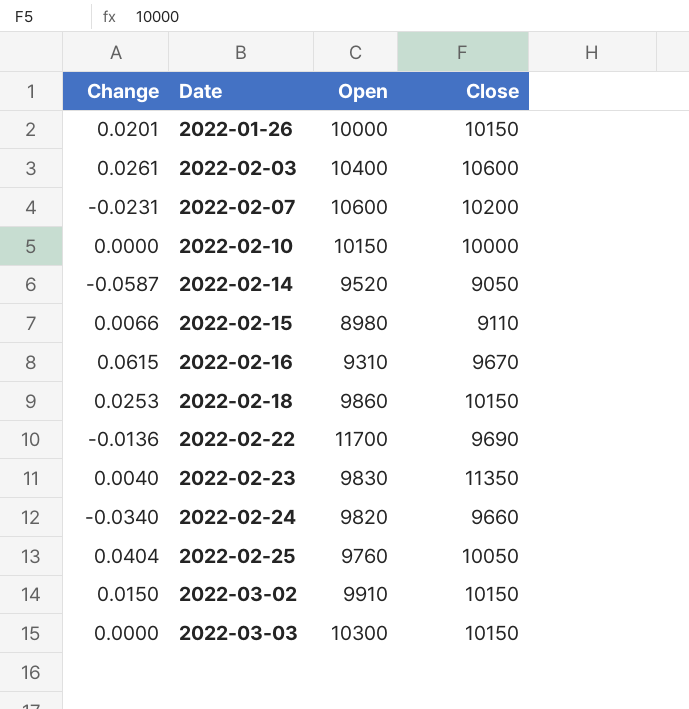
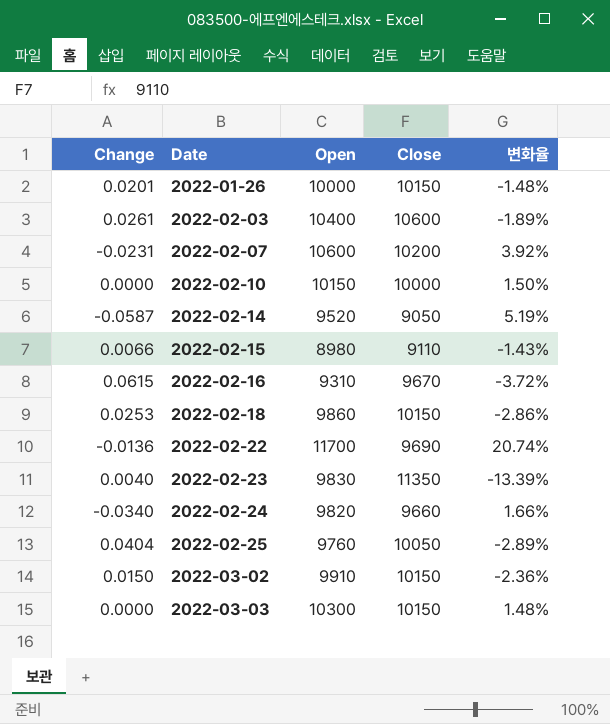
column 변화율 | formula: none -> ([Open] - [Close]) / [Close]

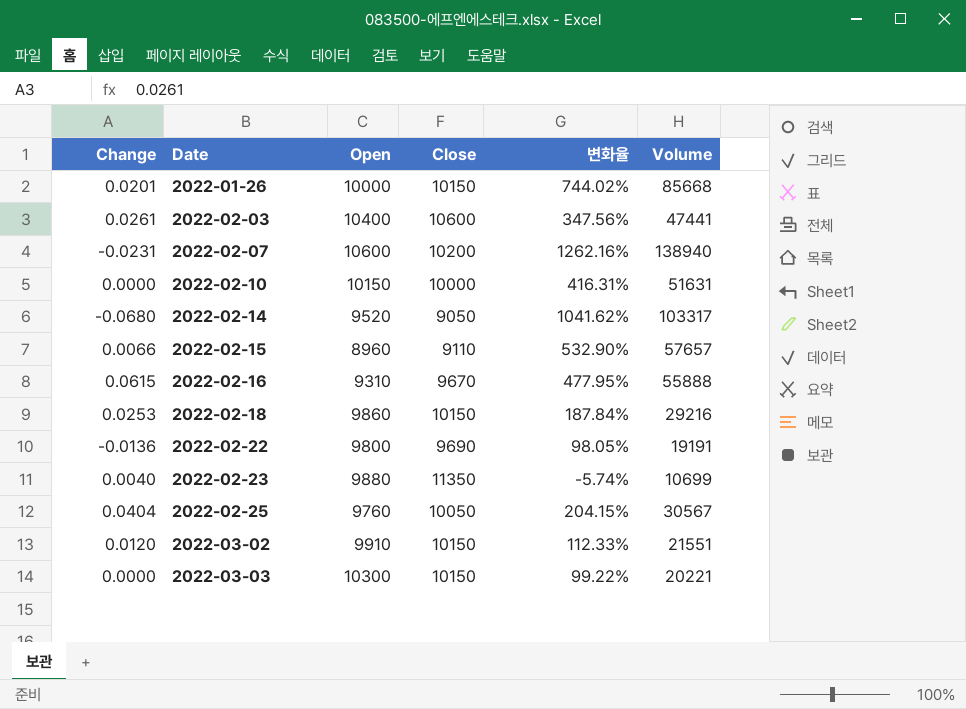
column 변화율 | formula: ([Open] - [Close]) / [Close] -> ([Volume] - [Close]) / [Close]
column Volume | position: none -> 6
row 2022-02-24: -0.0340 | 9820 | 9660 | 1.66% -> none
2022-02-14 | Change: -0.0587 -> -0.0680
2022-02-15 | Open: 8980 -> 8960
2022-02-22 | Open: 11700 -> 9800
2022-02-23 | Open: 9830 -> 9880
2022-03-02 | Change: 0.0150 -> 0.0120

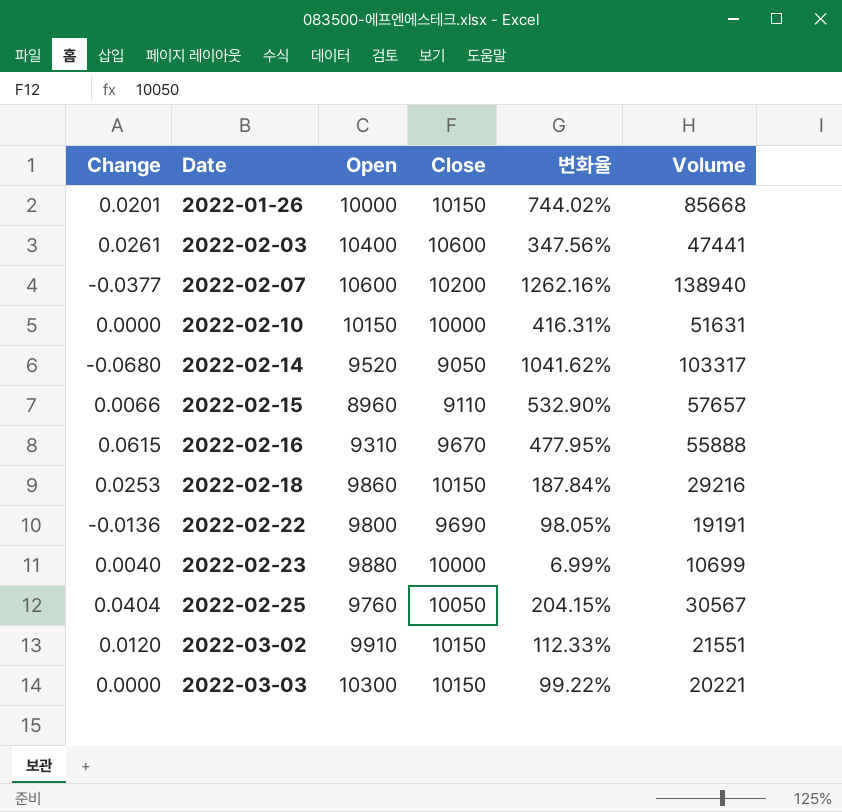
2022-02-07 | Change: -0.0231 -> -0.0377
2022-02-23 | Close: 11350 -> 10000
2022-02-23 | 변화율: -5.74% -> 6.99%

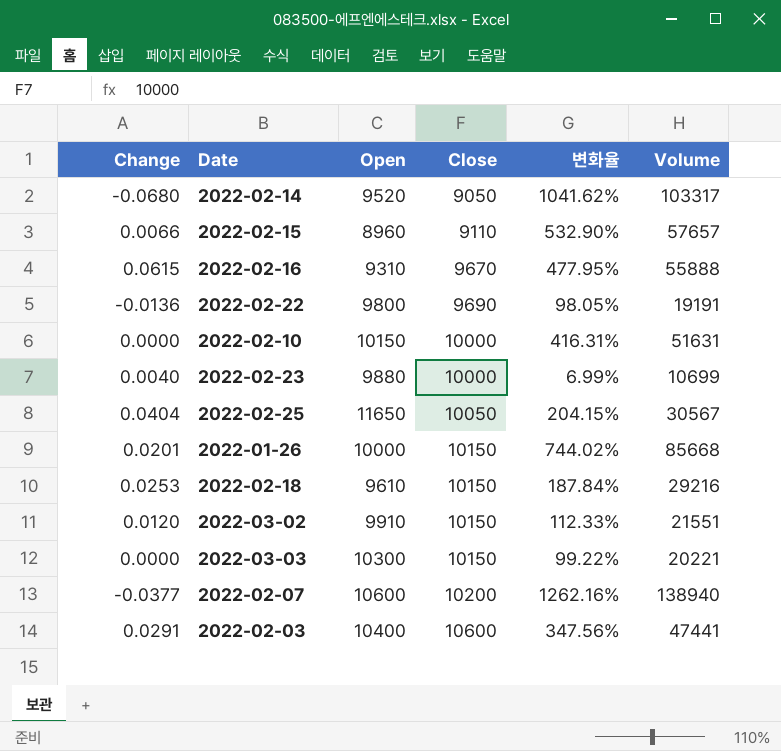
row order: Date ascending -> Close ascending
2022-02-25 | Open: 9760 -> 11650
2022-02-18 | Open: 9860 -> 9610
2022-02-03 | Change: 0.0261 -> 0.0291

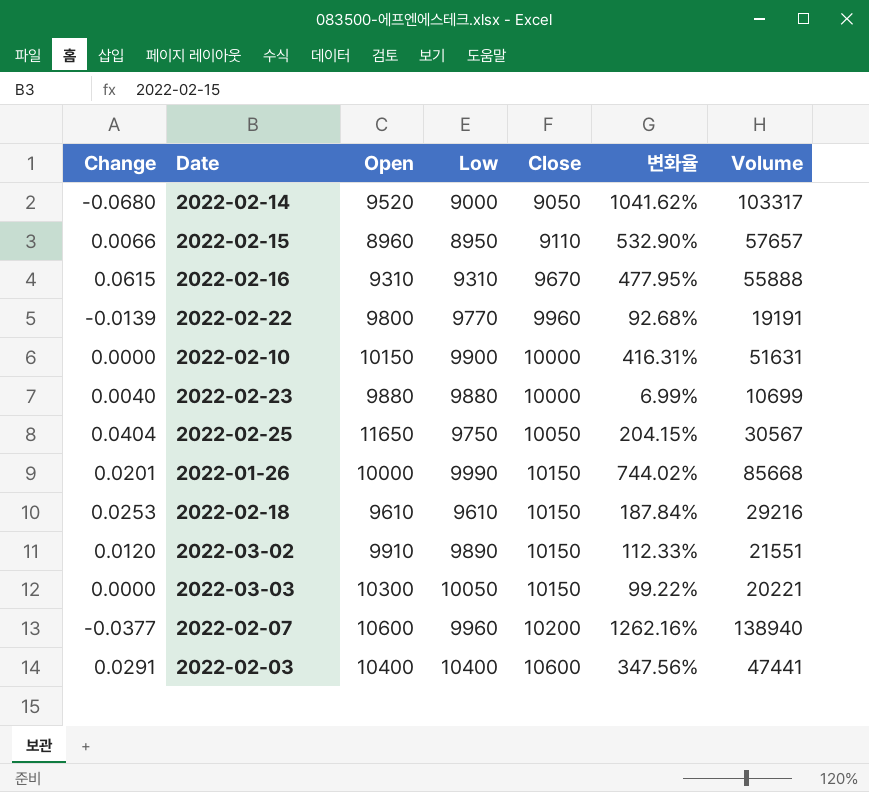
column Low | position: none -> 4
2022-02-22 | Change: -0.0136 -> -0.0139
2022-02-22 | Close: 9690 -> 9960
2022-02-22 | 변화율: 98.05% -> 92.68%

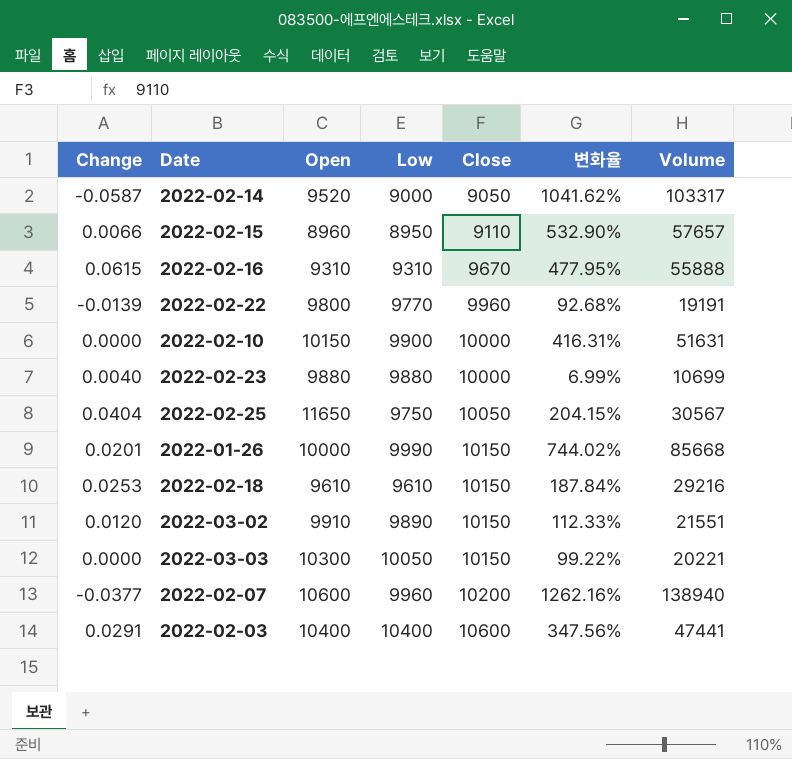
2022-02-14 | Change: -0.0680 -> -0.0587

